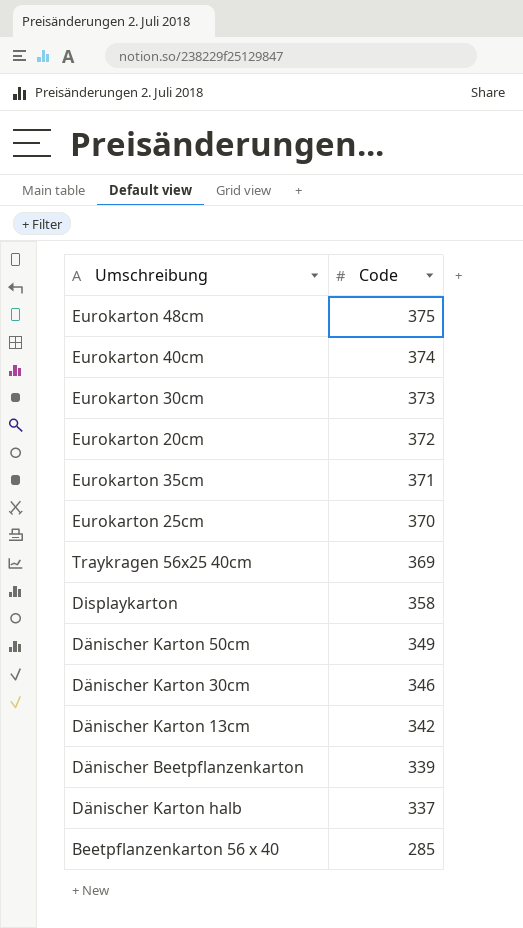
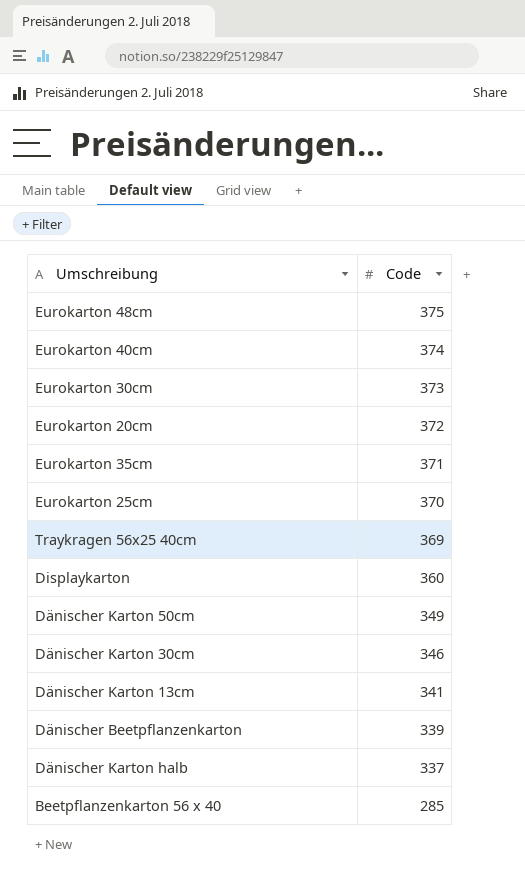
Displaykarton | Code: 358 -> 360
Dänischer Karton 13cm | Code: 342 -> 341

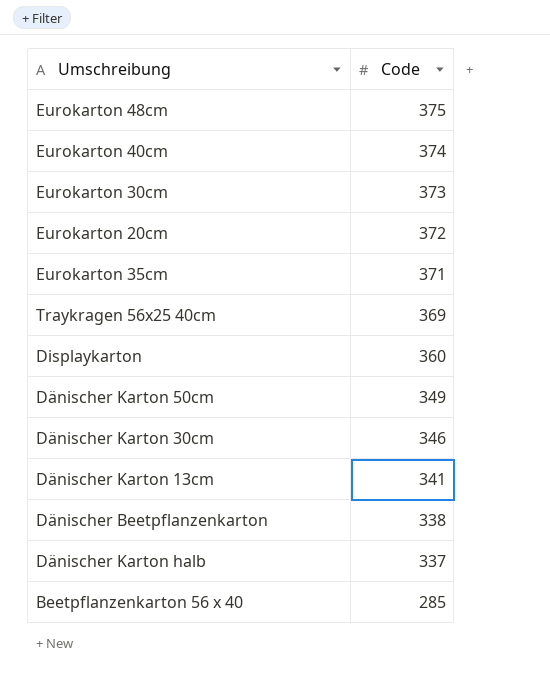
row Eurokarton 25cm: 370 -> none
Dänischer Beetpflanzenkarton | Code: 339 -> 338

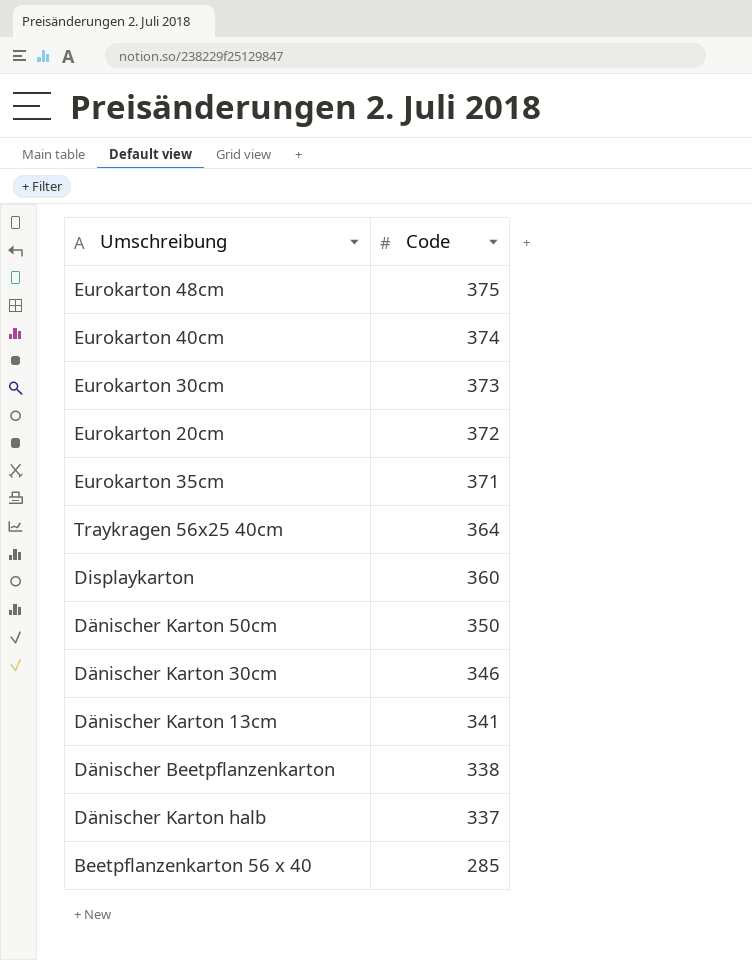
Traykragen 56x25 40cm | Code: 369 -> 364
Dänischer Karton 50cm | Code: 349 -> 350

